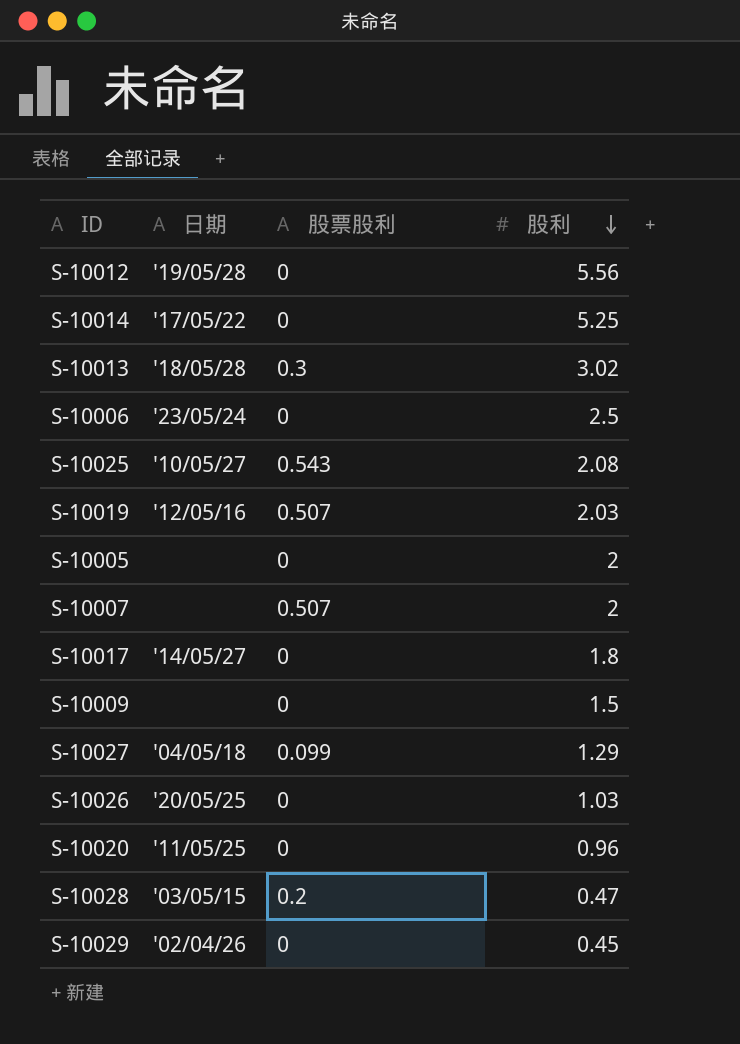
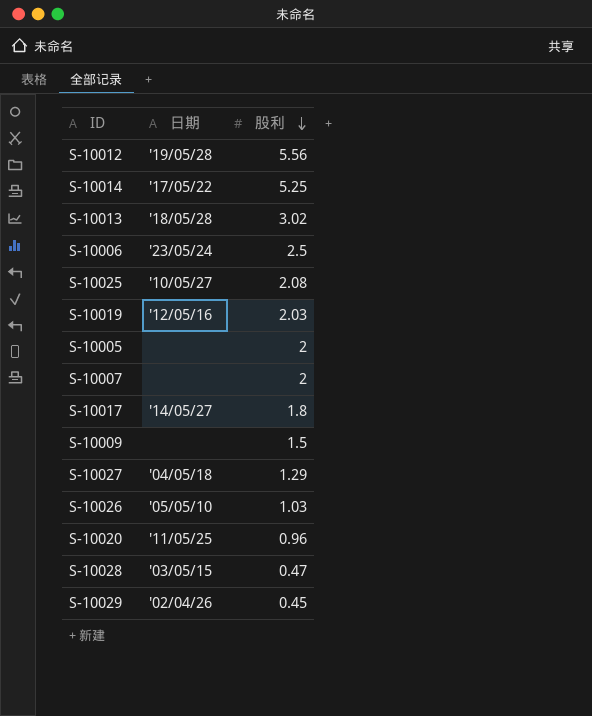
column 股票股利 | position: 3 -> none
S-10026 | 日期: '20/05/25 -> '05/05/10

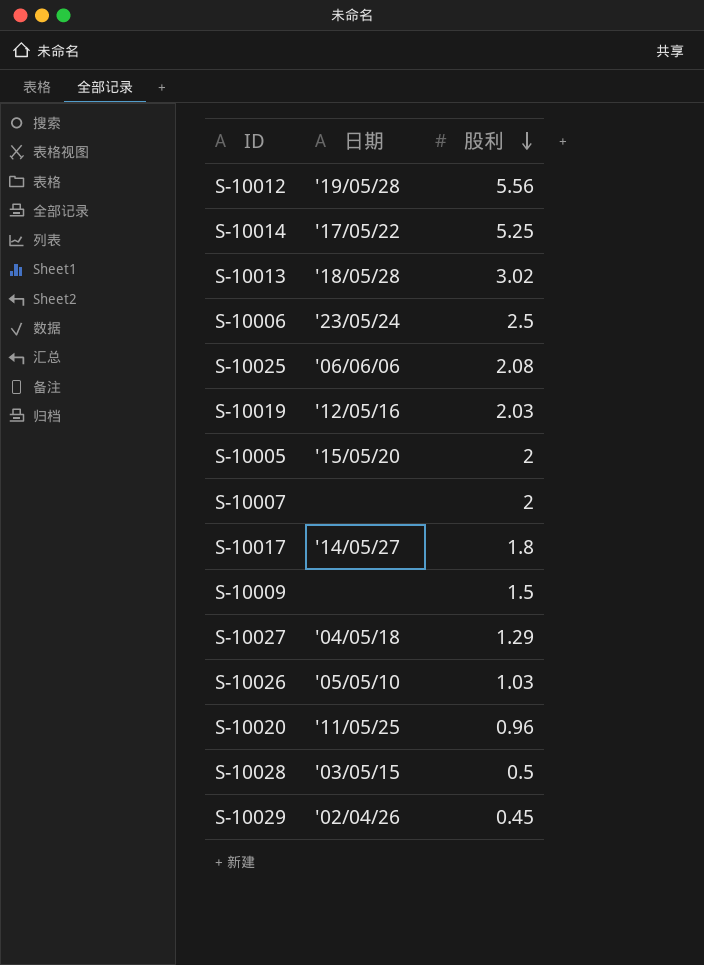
S-10025 | 日期: '10/05/27 -> '06/06/06
S-10005 | 日期: none -> '15/05/20
S-10028 | 股利: 0.47 -> 0.5

